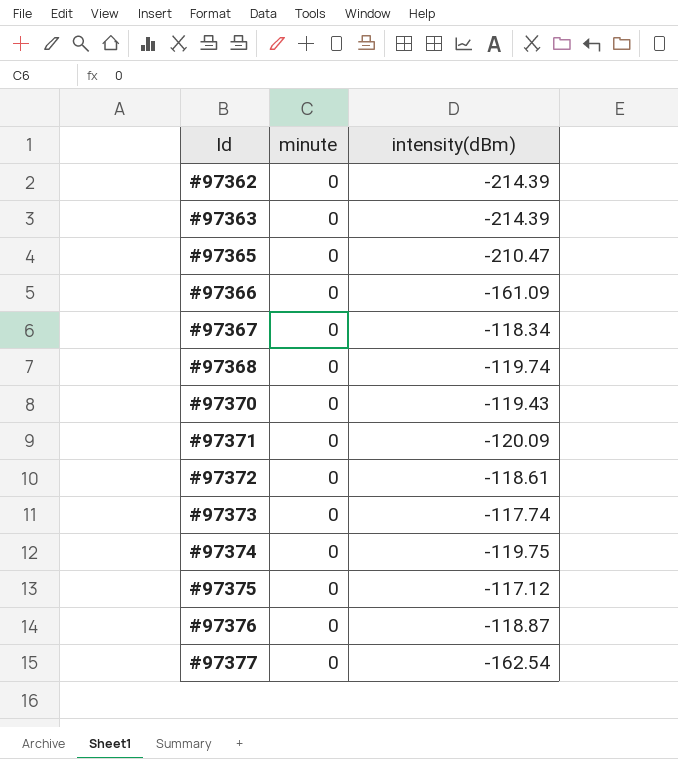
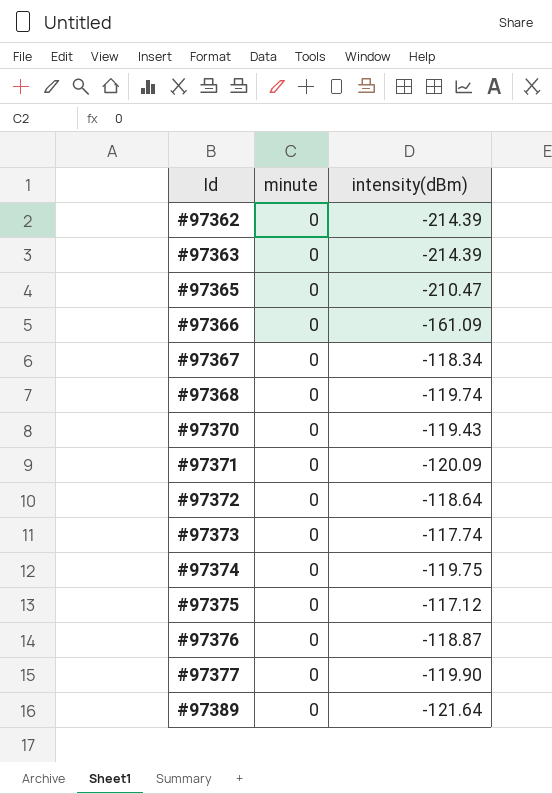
#97372 | intensity(dBm): -118.61 -> -118.64
#97377 | intensity(dBm): -162.54 -> -119.90
row #97389: none -> 0 | -121.64

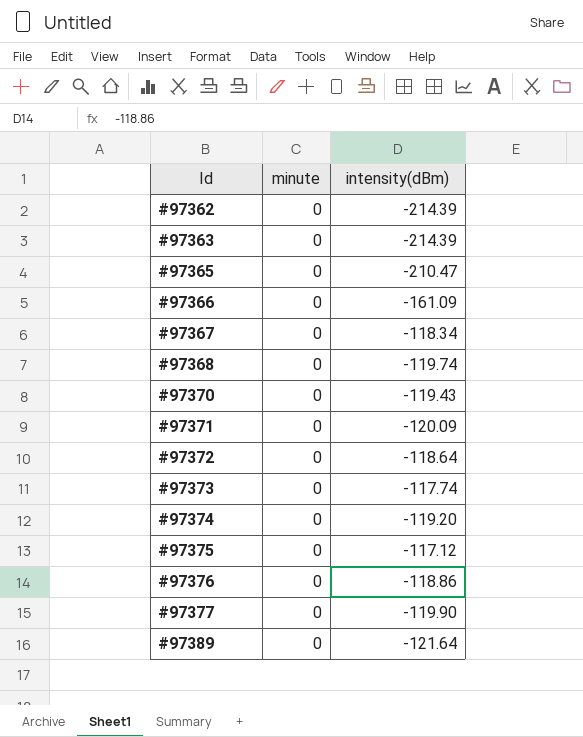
#97374 | intensity(dBm): -119.75 -> -119.20
#97376 | intensity(dBm): -118.87 -> -118.86

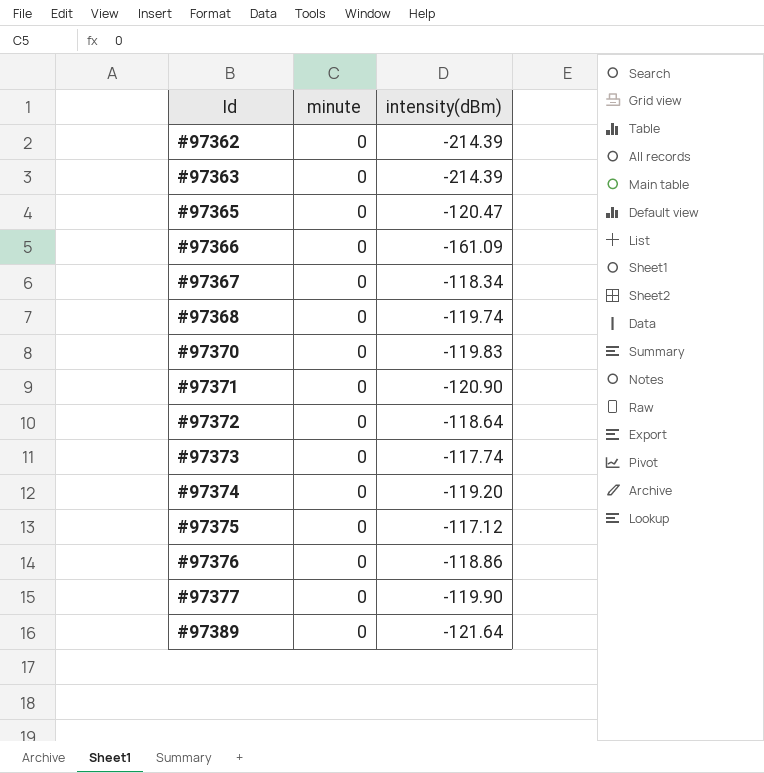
#97365 | intensity(dBm): -210.47 -> -120.47
#97370 | intensity(dBm): -119.43 -> -119.83
#97371 | intensity(dBm): -120.09 -> -120.90

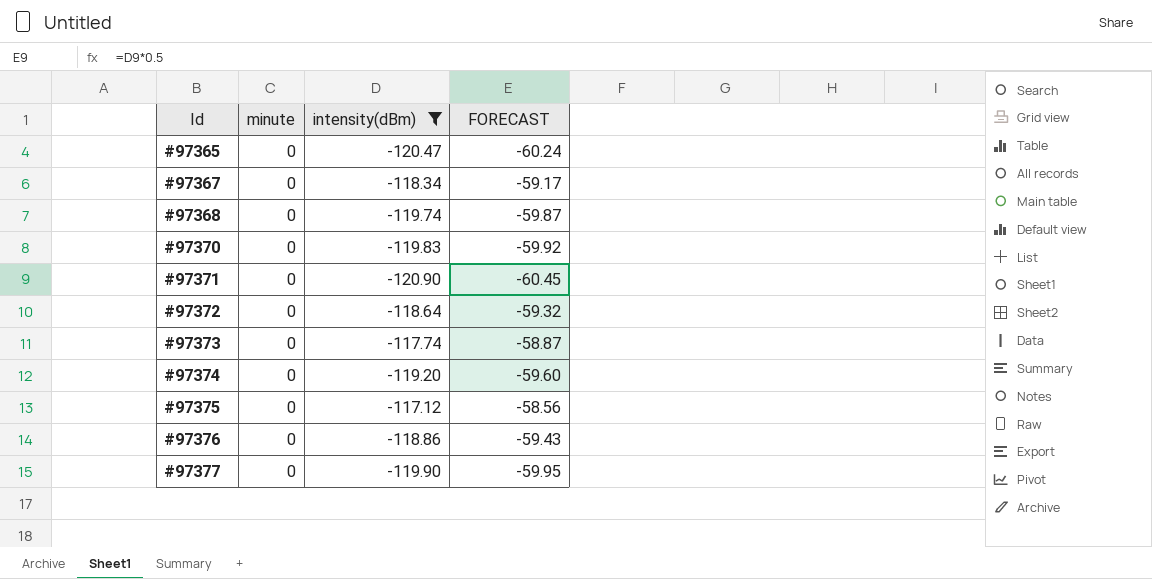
filter: none -> intensity(dBm) >= -120.90
column FORECAST | formula: none -> [intensity(dBm)] * 0.5

